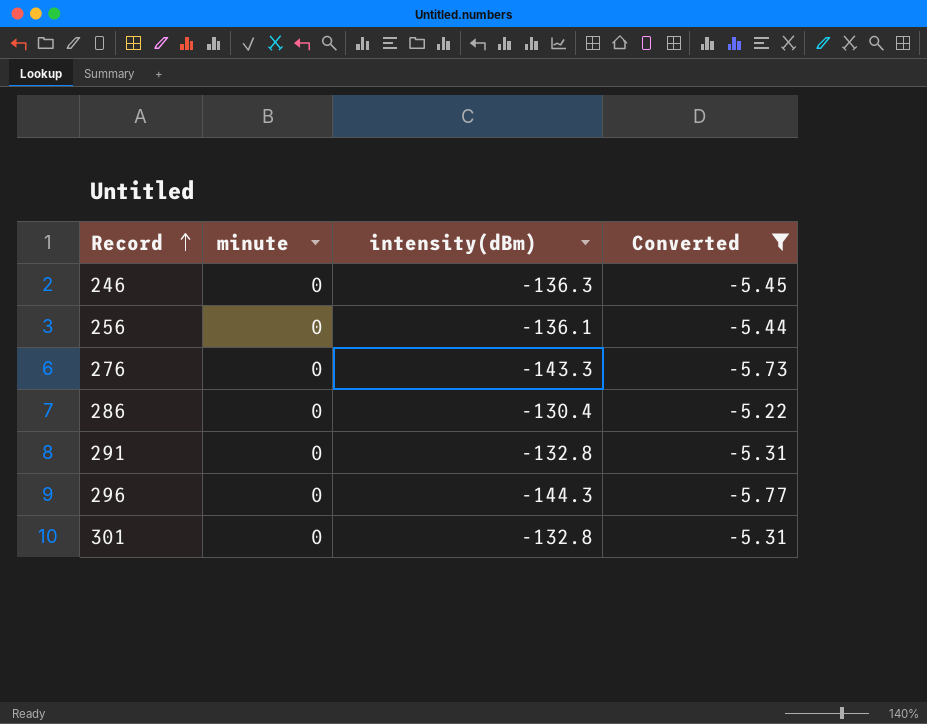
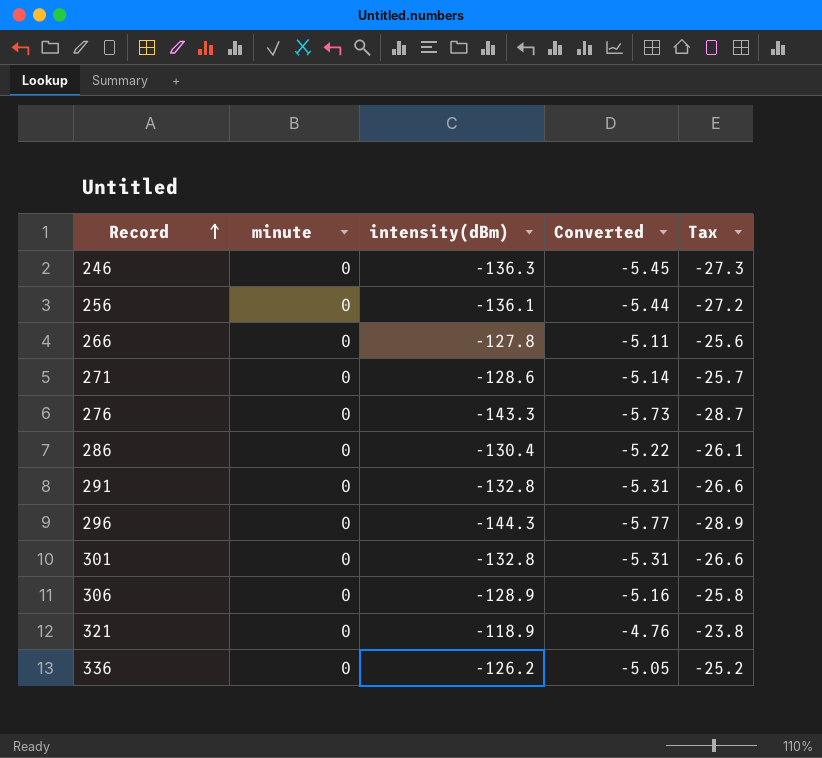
filter: Converted <= -5.22 -> none
column Tax | formula: none -> [intensity(dBm)] * 0.2

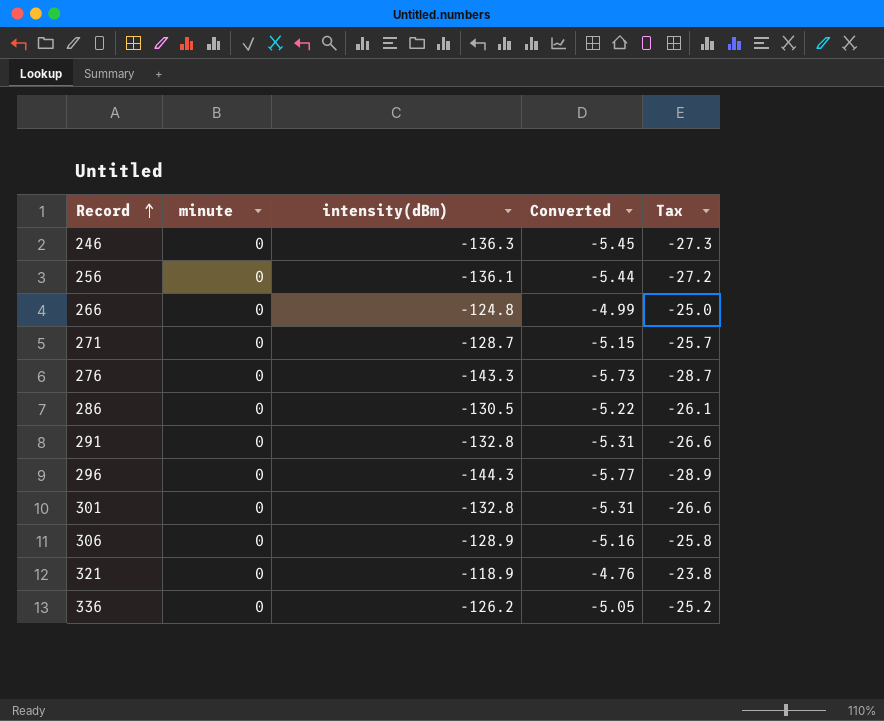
266 | intensity(dBm): -127.8 -> -124.8
266 | Converted: -5.11 -> -4.99
266 | Tax: -25.6 -> -25.0
271 | intensity(dBm): -128.6 -> -128.7
271 | Converted: -5.14 -> -5.15
286 | intensity(dBm): -130.4 -> -130.5

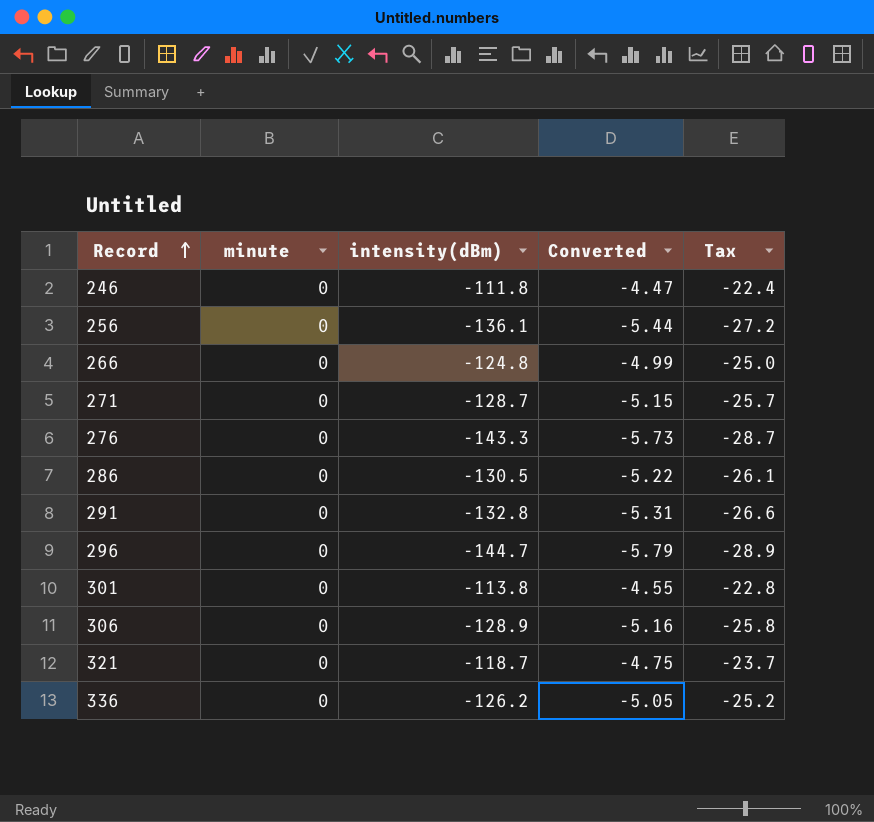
246 | intensity(dBm): -136.3 -> -111.8
246 | Converted: -5.45 -> -4.47
246 | Tax: -27.3 -> -22.4
296 | intensity(dBm): -144.3 -> -144.7
296 | Converted: -5.77 -> -5.79
301 | intensity(dBm): -132.8 -> -113.8
301 | Converted: -5.31 -> -4.55
301 | Tax: -26.6 -> -22.8
321 | intensity(dBm): -118.9 -> -118.7
321 | Converted: -4.76 -> -4.75
321 | Tax: -23.8 -> -23.7

